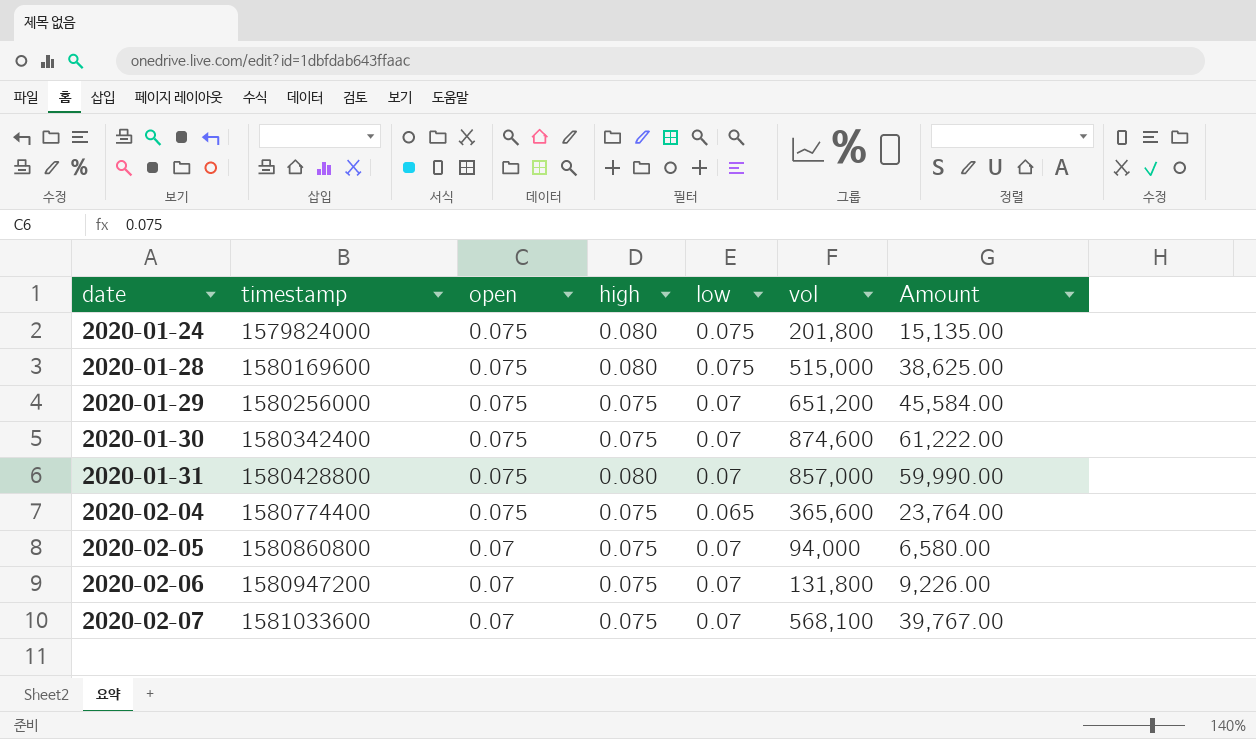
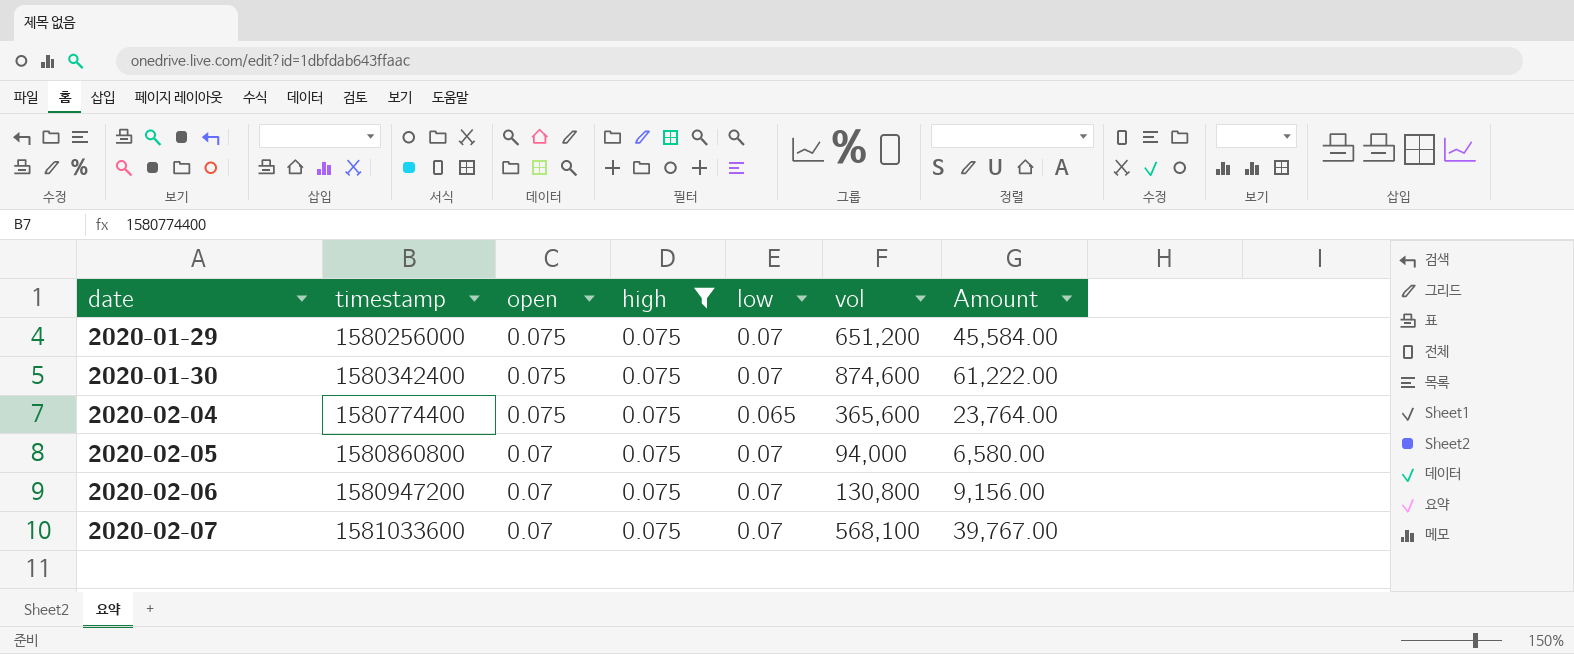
filter: none -> high = 0.075
2020-02-06 | vol: 131,800 -> 130,800
2020-02-06 | Amount: 9,226.00 -> 9,156.00

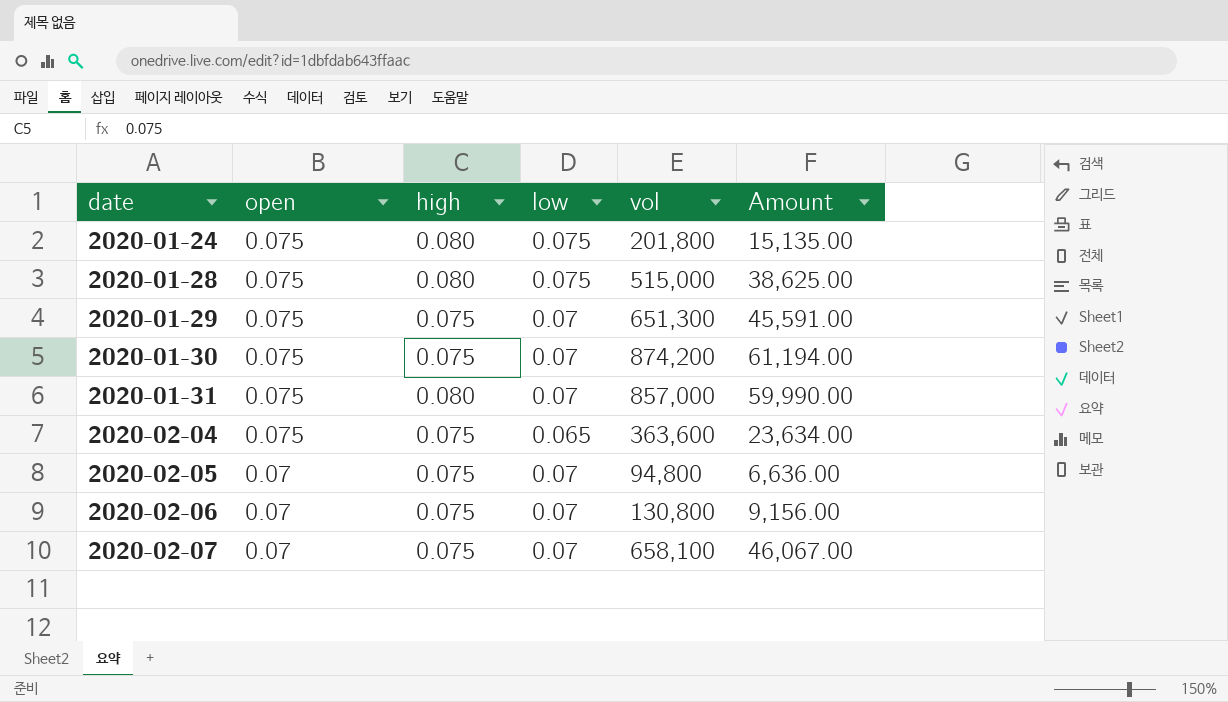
filter: high = 0.075 -> none
column timestamp | position: 2 -> none
2020-01-29 | vol: 651,200 -> 651,300
2020-01-29 | Amount: 45,584.00 -> 45,591.00
2020-01-30 | vol: 874,600 -> 874,200
2020-01-30 | Amount: 61,222.00 -> 61,194.00
2020-02-04 | vol: 365,600 -> 363,600
2020-02-04 | Amount: 23,764.00 -> 23,634.00
2020-02-05 | vol: 94,000 -> 94,800
2020-02-05 | Amount: 6,580.00 -> 6,636.00
2020-02-07 | vol: 568,100 -> 658,100
2020-02-07 | Amount: 39,767.00 -> 46,067.00

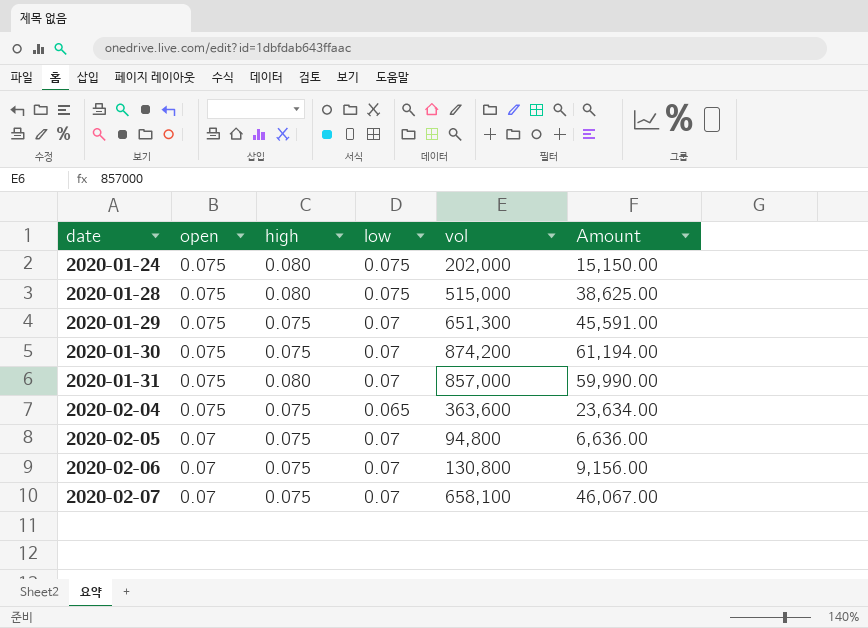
2020-01-24 | vol: 201,800 -> 202,000
2020-01-24 | Amount: 15,135.00 -> 15,150.00

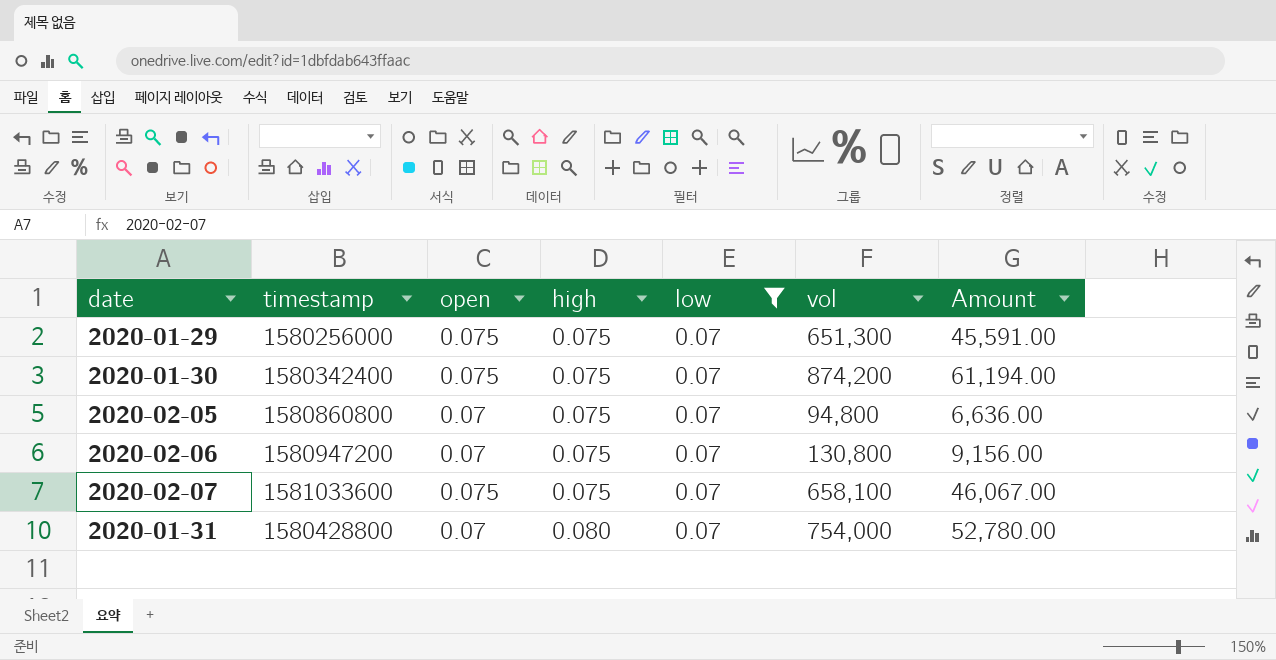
filter: none -> low = 0.07
row order: date ascending -> high ascending
column timestamp | position: none -> 2
2020-02-07 | open: 0.07 -> 0.075
2020-01-31 | open: 0.075 -> 0.07
2020-01-31 | vol: 857,000 -> 754,000
2020-01-31 | Amount: 59,990.00 -> 52,780.00

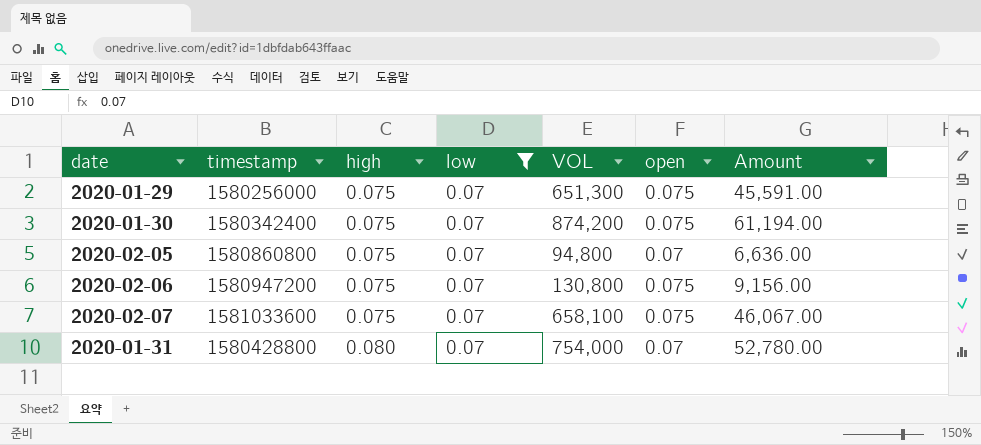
column name: vol -> VOL
column open | position: 3 -> 6
2020-02-06 | open: 0.07 -> 0.075

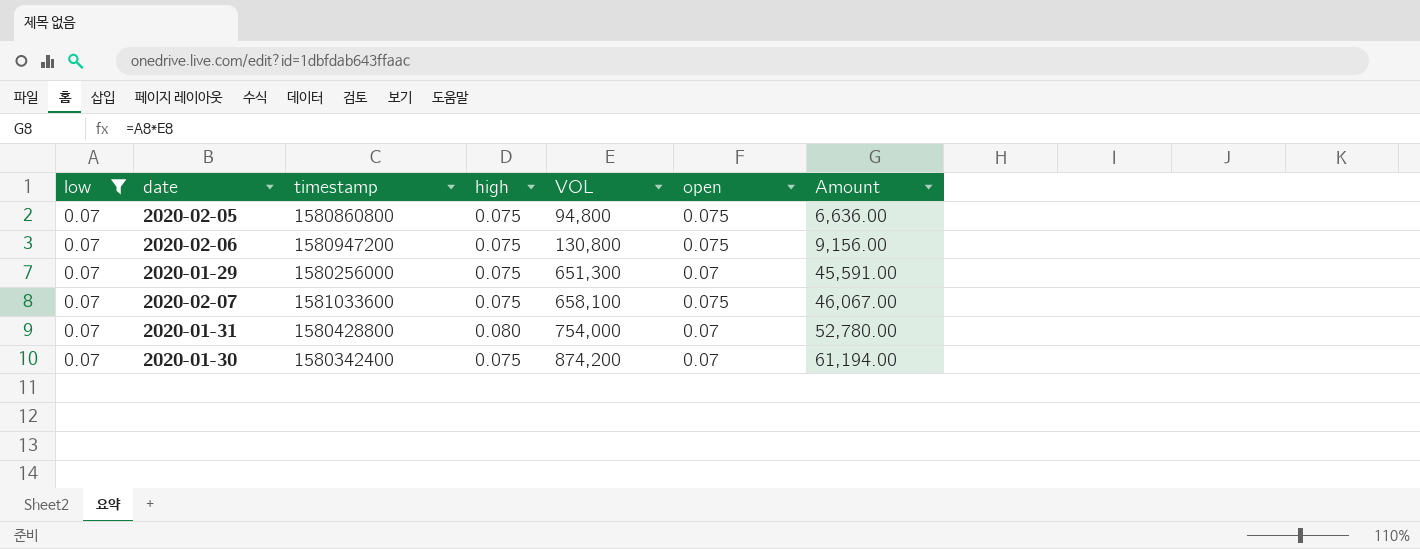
row order: high ascending -> VOL ascending
column low | position: 4 -> 1
2020-02-05 | open: 0.07 -> 0.075
2020-01-29 | open: 0.075 -> 0.07
2020-01-30 | open: 0.075 -> 0.07

